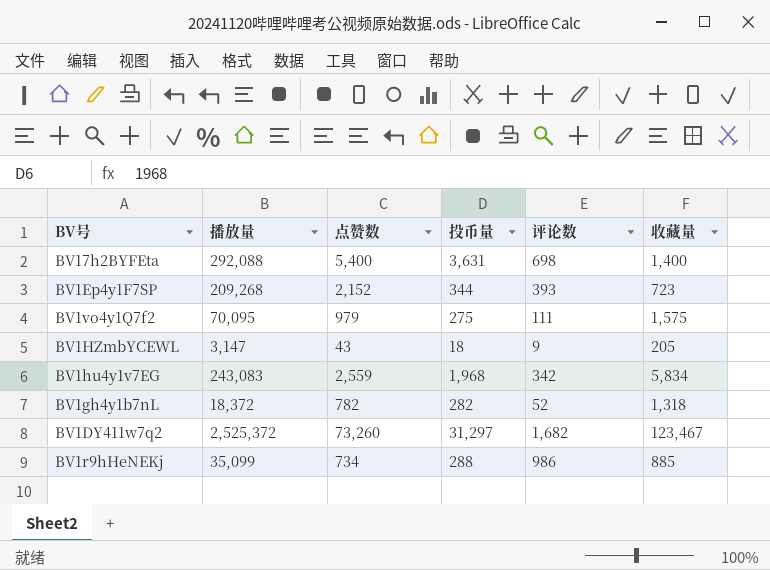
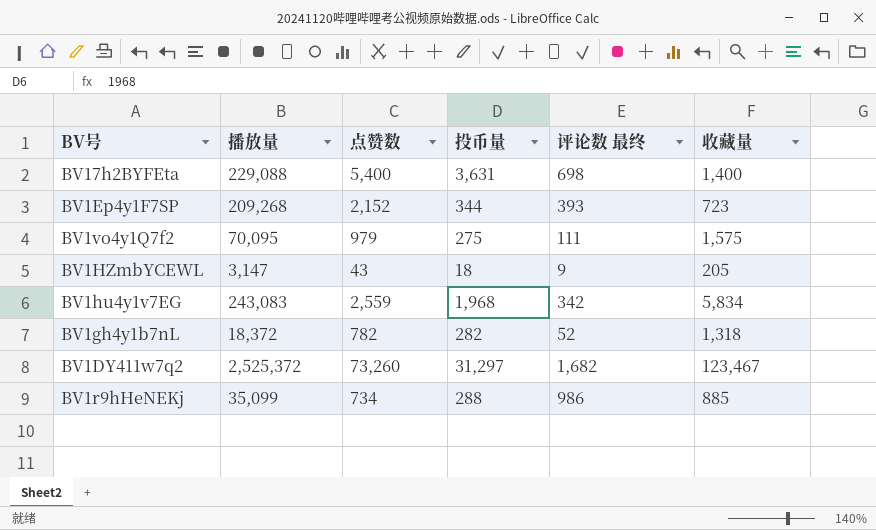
column name: 评论数 -> 评论数 最终
BV17h2BYFEta | 播放量: 292,088 -> 229,088

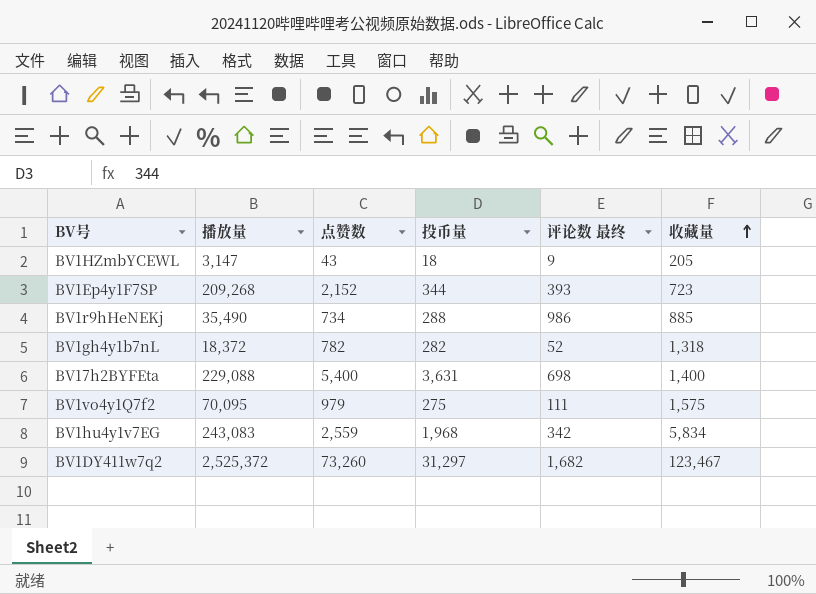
row order: none -> 收藏量 ascending
BV1r9hHeNEKj | 播放量: 35,099 -> 35,490

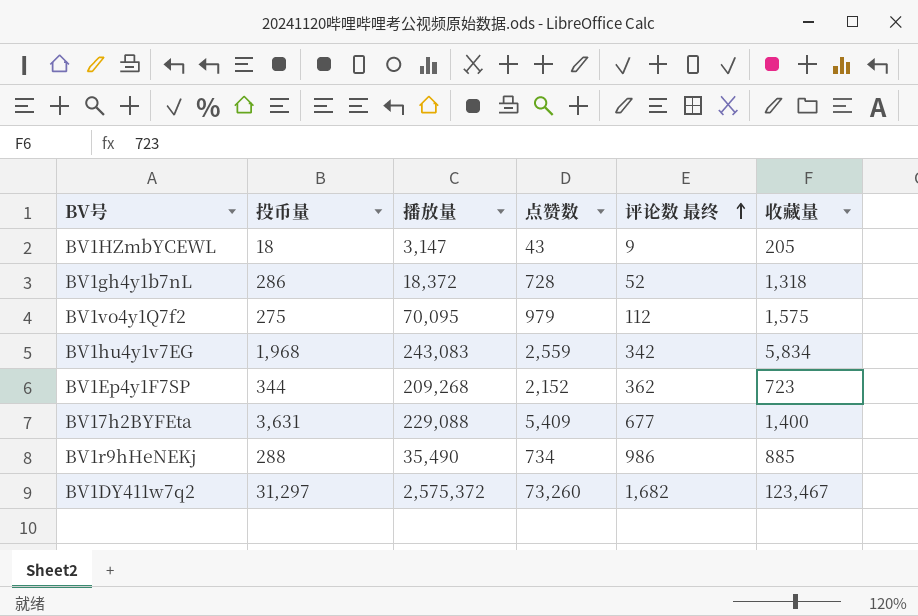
row order: 收藏量 ascending -> 评论数 最终 ascending
column 投币量 | position: 4 -> 2
BV1gh4y1b7nL | 投币量: 282 -> 286
BV1gh4y1b7nL | 点赞数: 782 -> 728
BV1vo4y1Q7f2 | 评论数 最终: 111 -> 112
BV1Ep4y1F7SP | 评论数 最终: 393 -> 362
BV17h2BYFEta | 点赞数: 5,400 -> 5,409
BV17h2BYFEta | 评论数 最终: 698 -> 677
BV1DY411w7q2 | 播放量: 2,525,372 -> 2,575,372

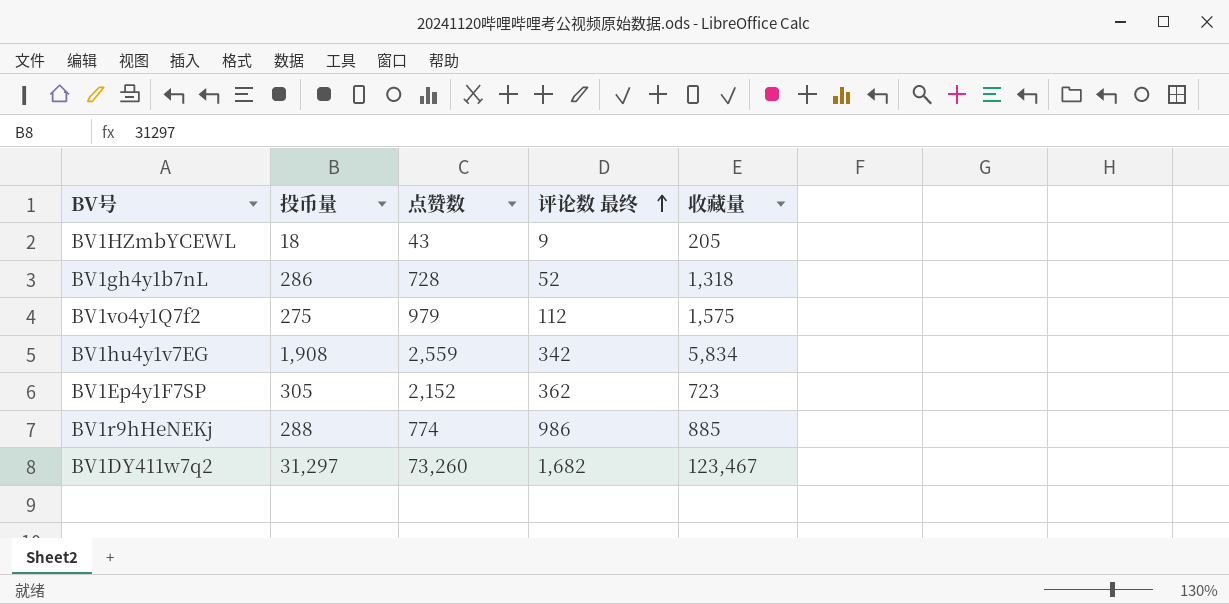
column 播放量 | position: 3 -> none
row BV17h2BYFEta: 3,631 | 229,088 | 5,409 | 677 | 1,400 -> none
BV1hu4y1v7EG | 投币量: 1,968 -> 1,908
BV1Ep4y1F7SP | 投币量: 344 -> 305
BV1r9hHeNEKj | 点赞数: 734 -> 774

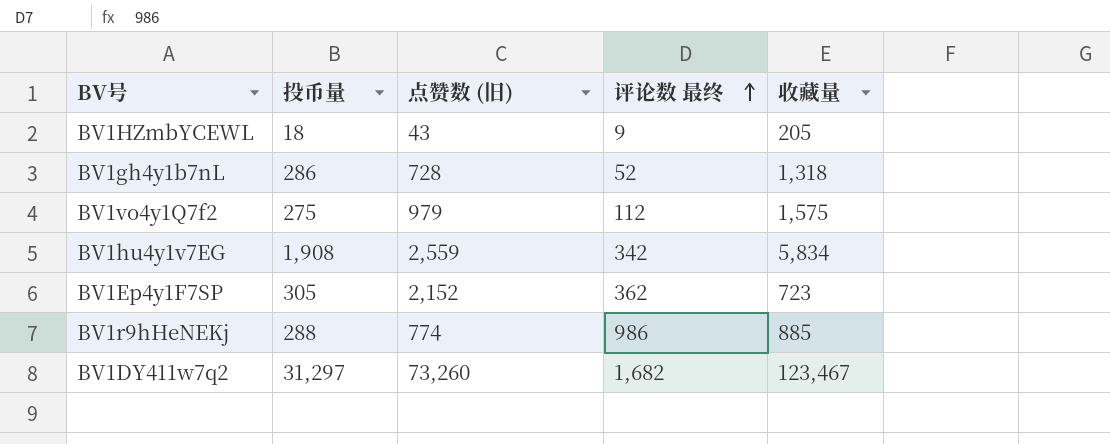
column name: 点赞数 -> 点赞数 (旧)

